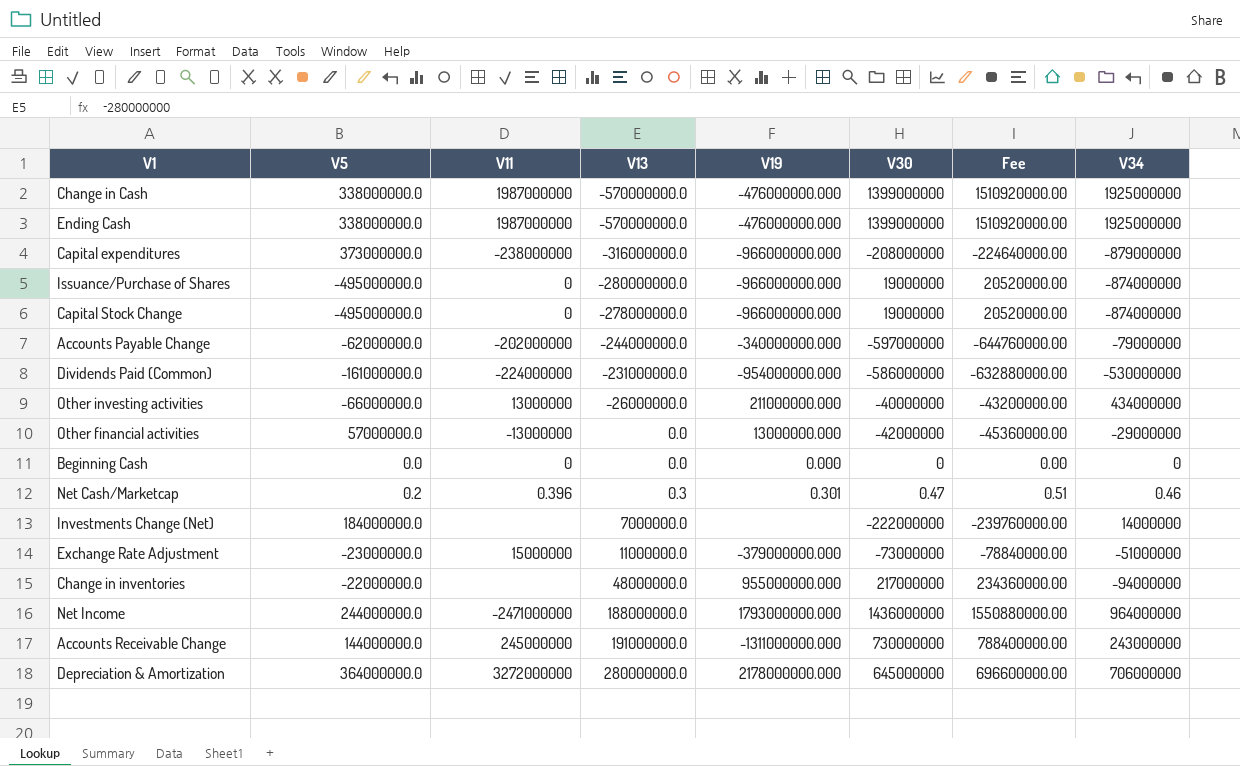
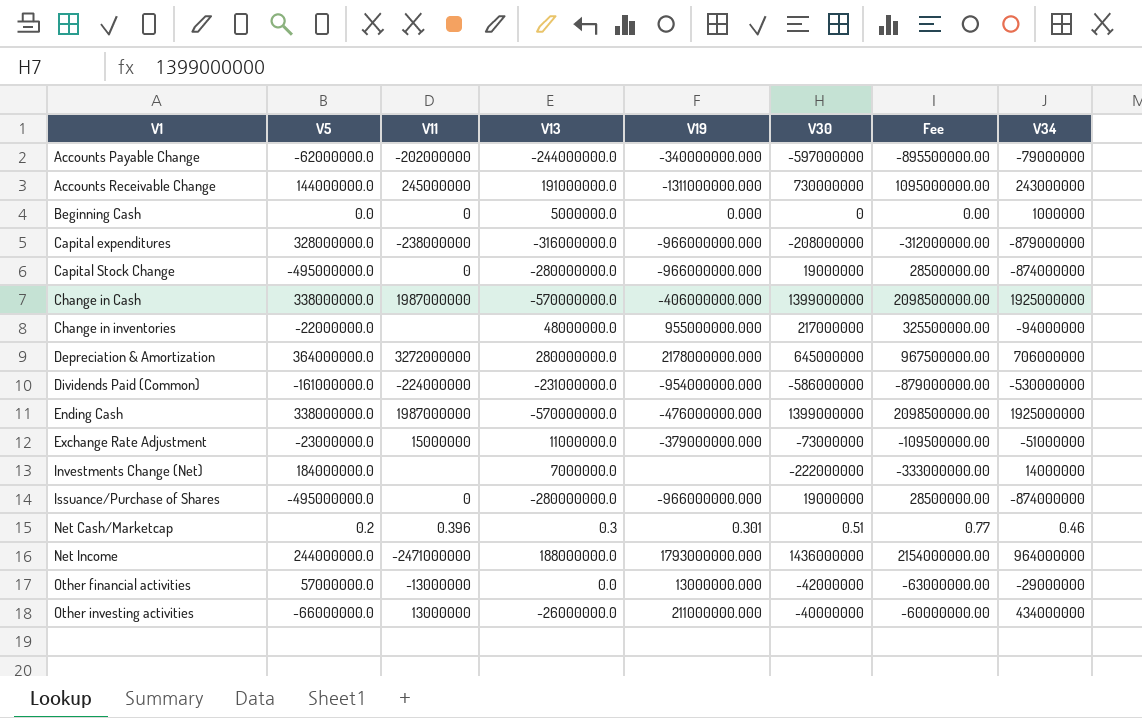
row order: V13 ascending -> V1 ascending
column Fee | formula: [V30] * 1.08 -> [V30] * 1.5
Beginning Cash | V13: 0.0 -> 5000000.0
Beginning Cash | V34: 0 -> 1000000
Capital expenditures | V5: 373000000.0 -> 328000000.0
Capital Stock Change | V13: -278000000.0 -> -280000000.0
Change in Cash | V19: -476000000.000 -> -406000000.000
Net Cash/Marketcap | V30: 0.47 -> 0.51

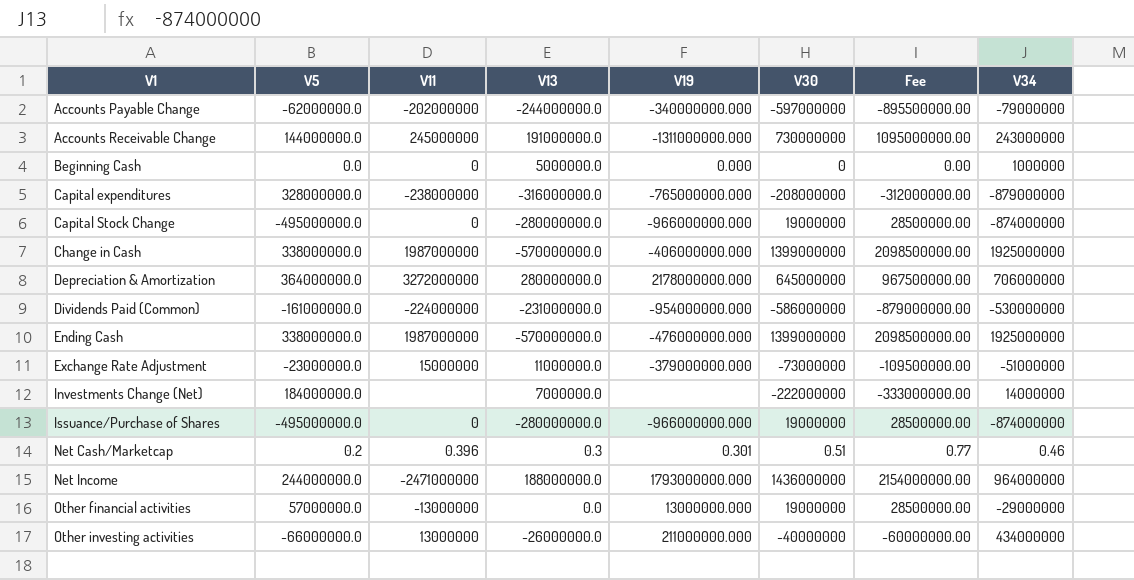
row Change in inventories: -22000000.0 | none | 48000000.0 | 955000000.000 | 217000000 | 325500000.00 | -94000000 -> none
Capital expenditures | V19: -966000000.000 -> -765000000.000
Other financial activities | V30: -42000000 -> 19000000
Other financial activities | Fee: -63000000.00 -> 28500000.00

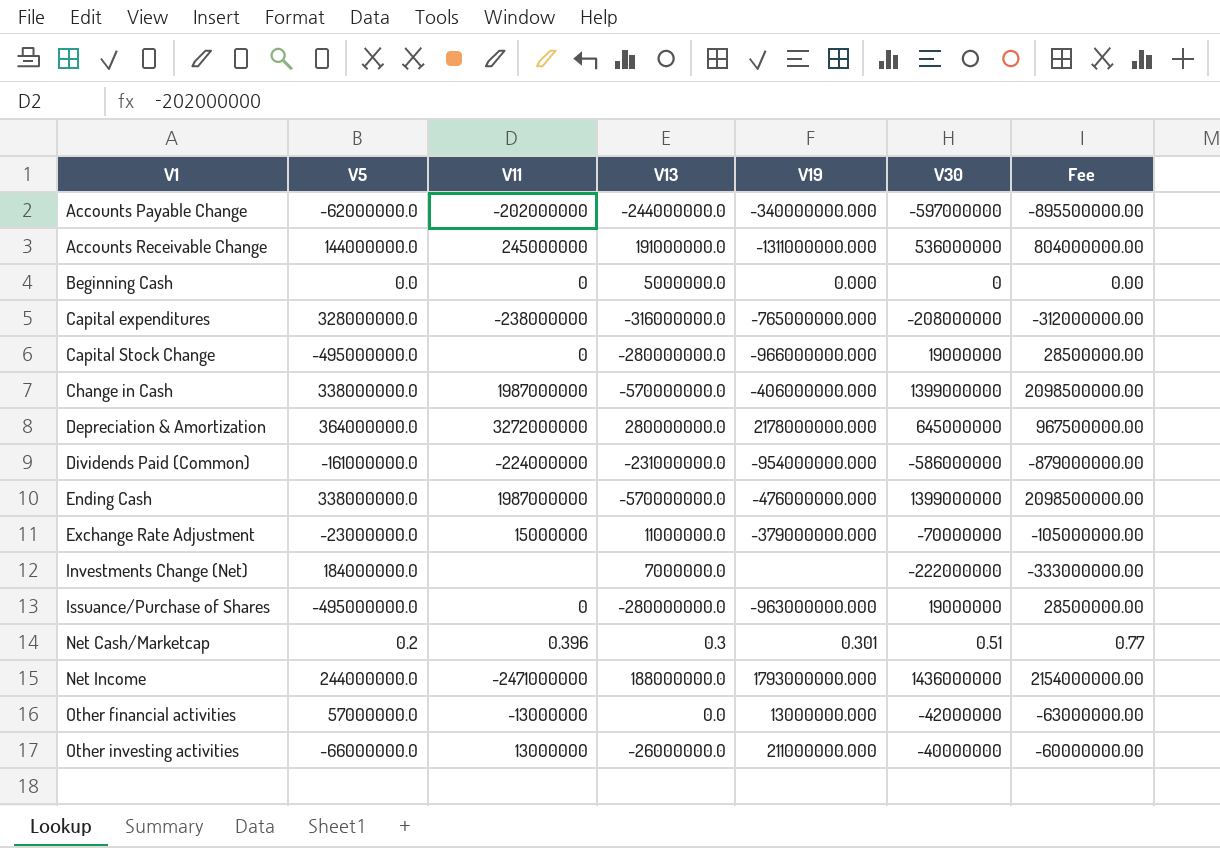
column V34 | position: 8 -> none
Accounts Receivable Change | V30: 730000000 -> 536000000
Accounts Receivable Change | Fee: 1095000000.00 -> 804000000.00
Exchange Rate Adjustment | V30: -73000000 -> -70000000
Exchange Rate Adjustment | Fee: -109500000.00 -> -105000000.00
Issuance/Purchase of Shares | V19: -966000000.000 -> -963000000.000
Other financial activities | V30: 19000000 -> -42000000
Other financial activities | Fee: 28500000.00 -> -63000000.00

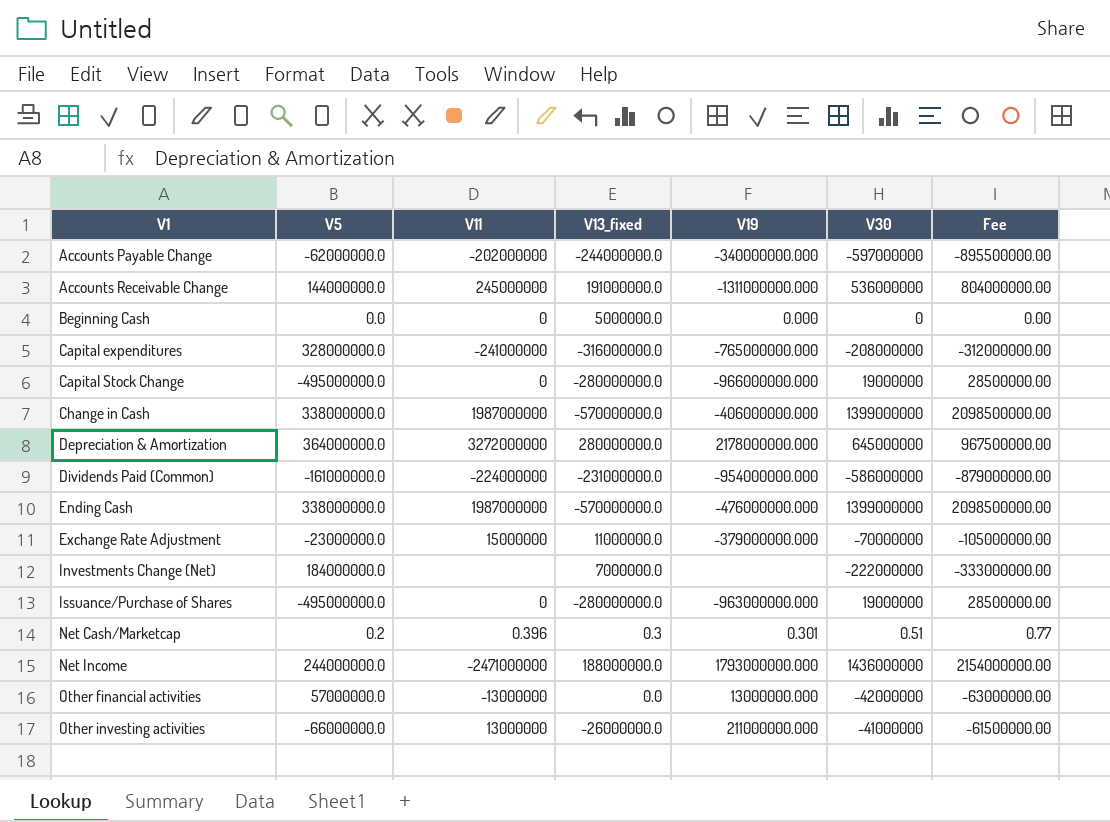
column name: V13 -> V13_fixed
Capital expenditures | V11: -238000000 -> -241000000
Other investing activities | V30: -40000000 -> -41000000
Other investing activities | Fee: -60000000.00 -> -61500000.00

